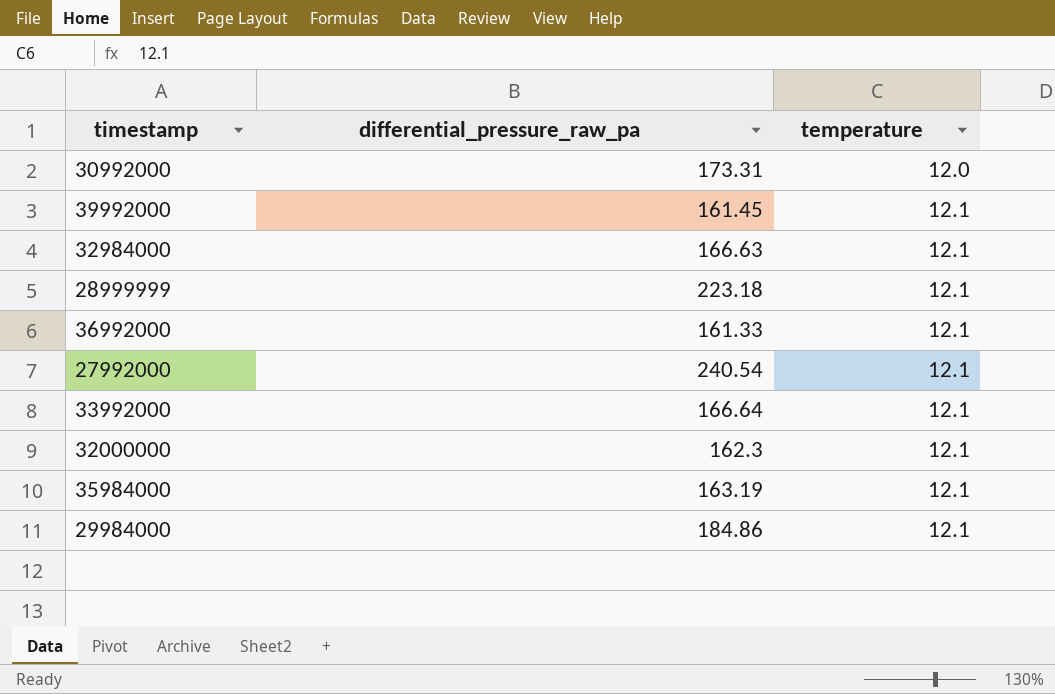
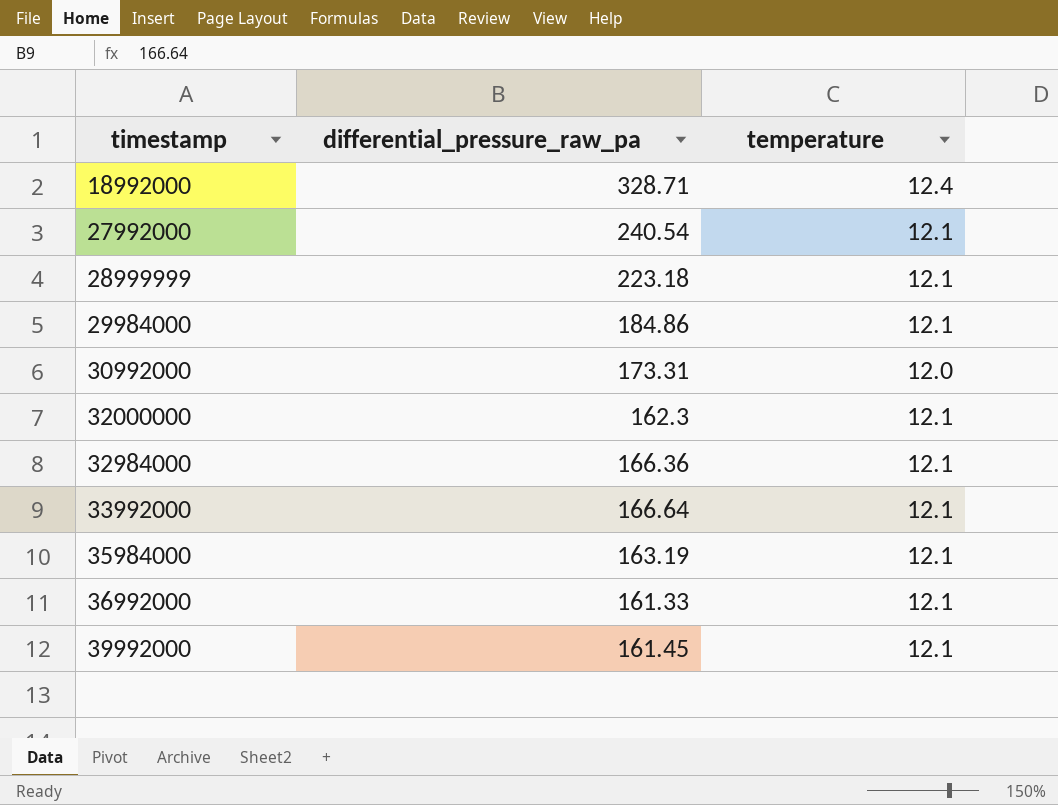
row order: temperature ascending -> timestamp ascending
row 18992000: none -> 328.71 | 12.4
32984000 | differential_pressure_raw_pa: 166.63 -> 166.36

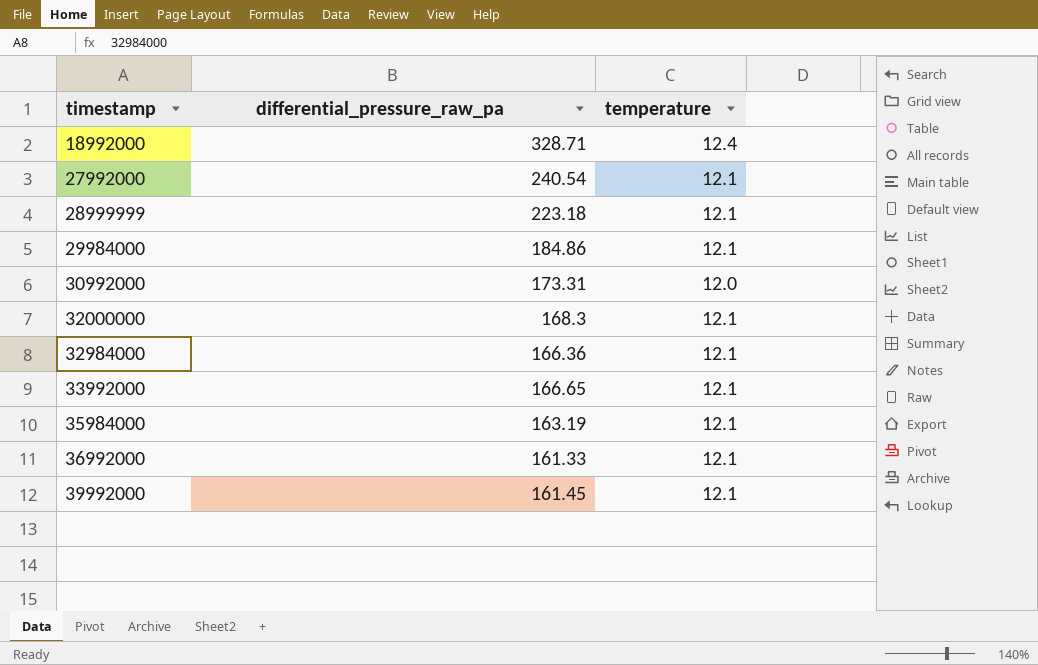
32000000 | differential_pressure_raw_pa: 162.3 -> 168.3
33992000 | differential_pressure_raw_pa: 166.64 -> 166.65

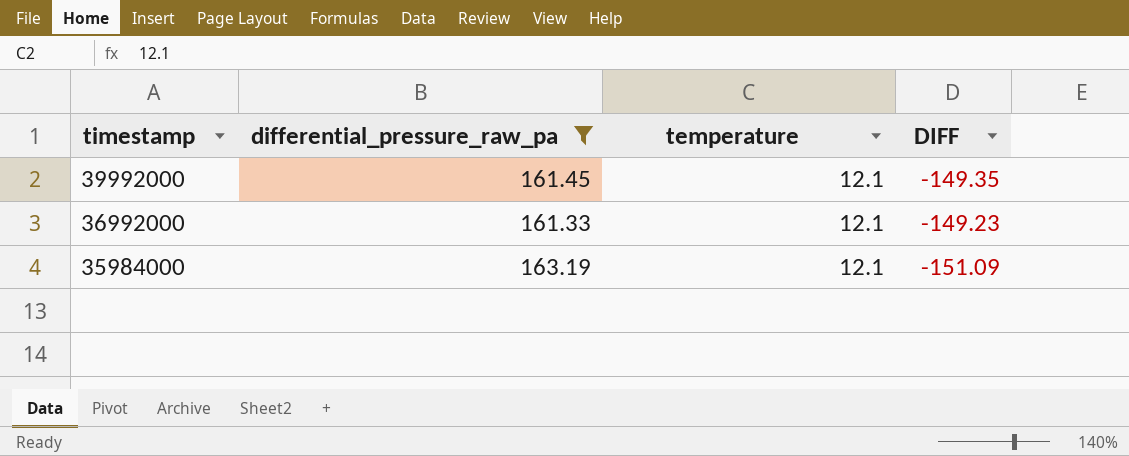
filter: none -> differential_pressure_raw_pa <= 163.19
row order: timestamp ascending -> timestamp descending
column DIFF | formula: none -> [temperature] - [differential_pressure_raw_pa]

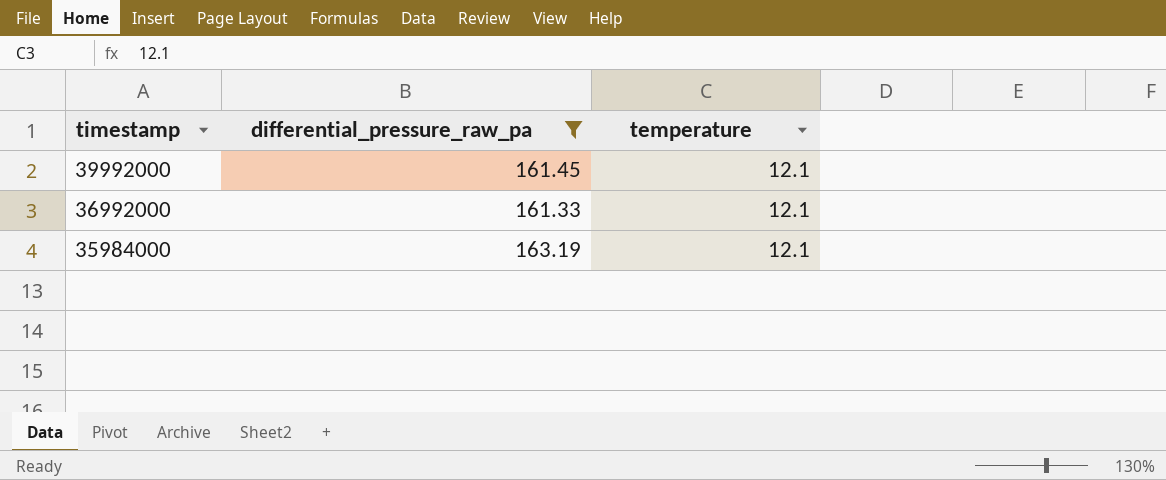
column DIFF | formula: [temperature] - [differential_pressure_raw_pa] -> none

